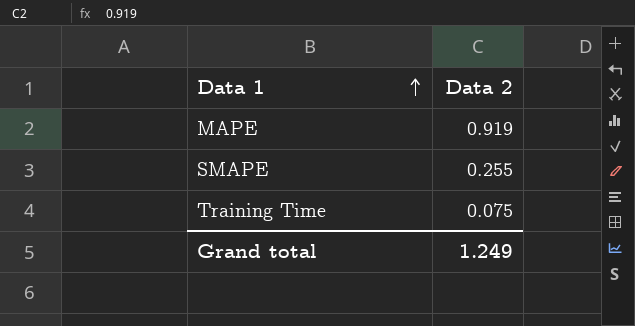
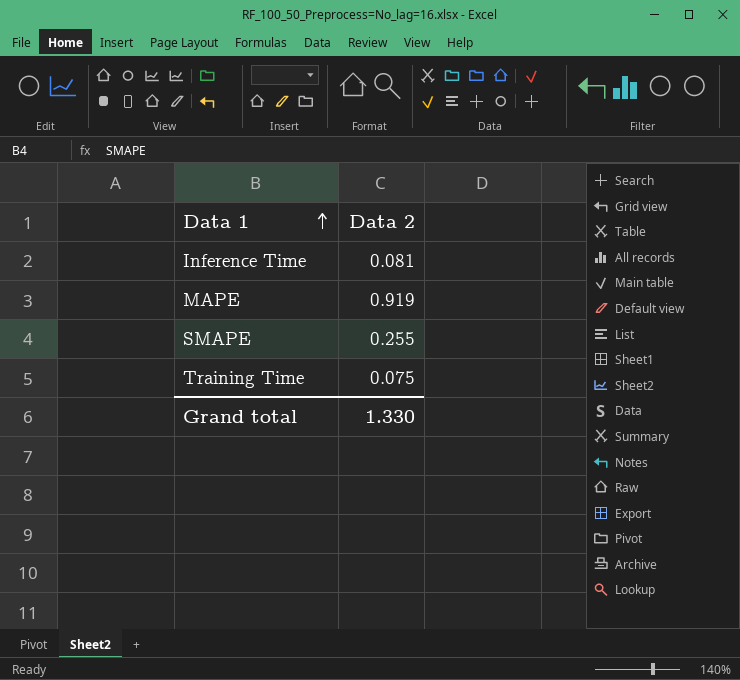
row Inference Time: none -> 0.081
Grand total | Data 2: 1.249 -> 1.330

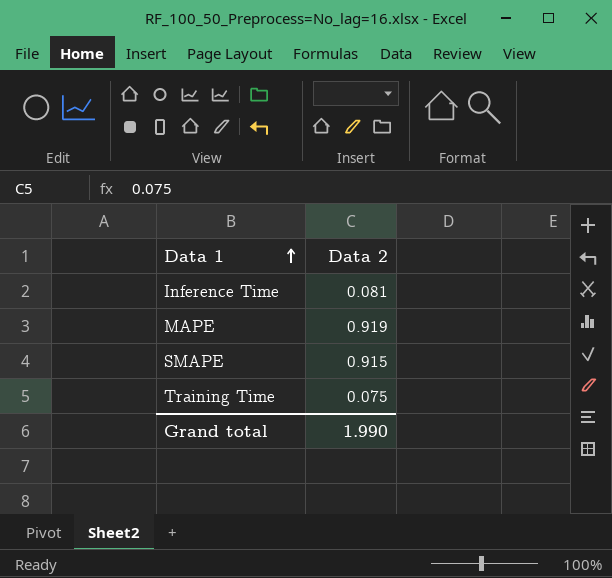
SMAPE | Data 2: 0.255 -> 0.915
Grand total | Data 2: 1.330 -> 1.990

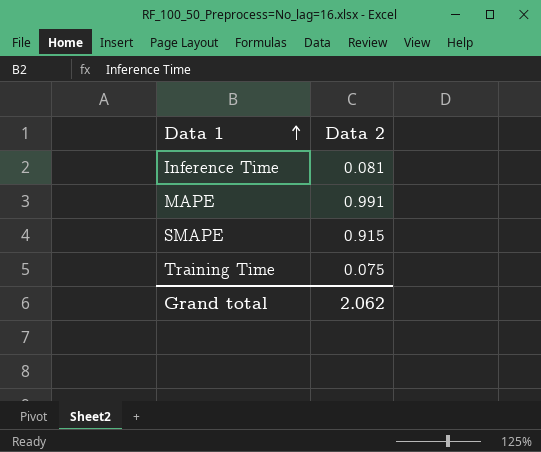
MAPE | Data 2: 0.919 -> 0.991
Grand total | Data 2: 1.990 -> 2.062

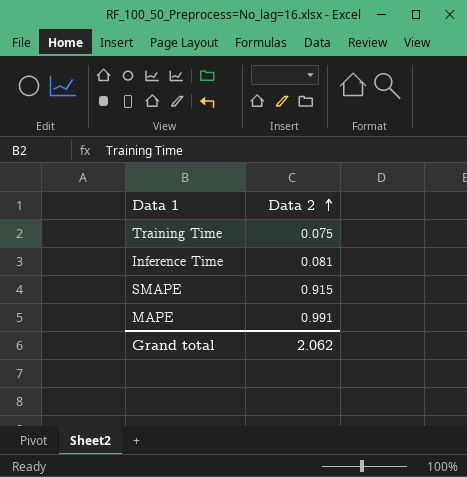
row order: Data 1 ascending -> Data 2 ascending

